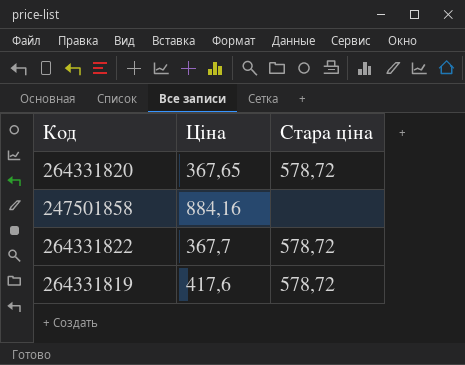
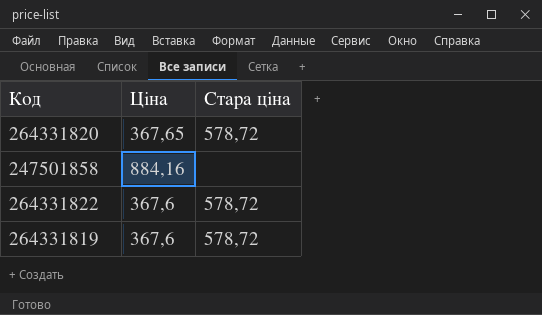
264331822 | Ціна: 367,7 -> 367,6
264331819 | Ціна: 417,6 -> 367,6

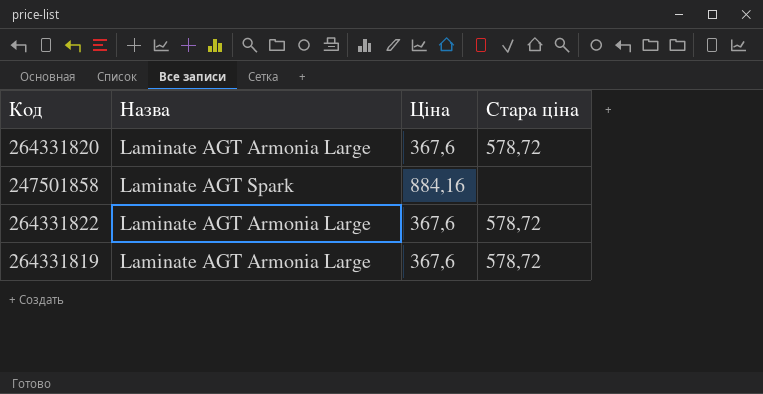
column Назва | position: none -> 2
264331820 | Ціна: 367,65 -> 367,6

